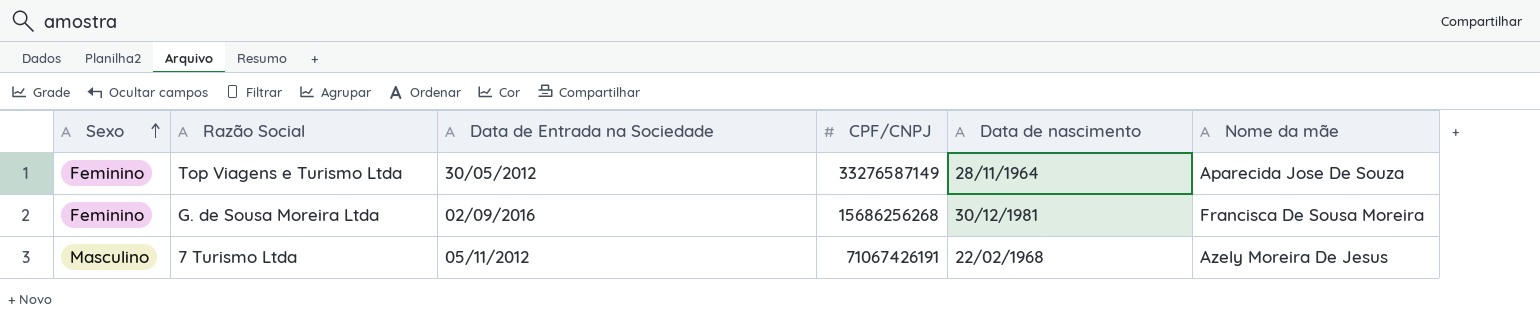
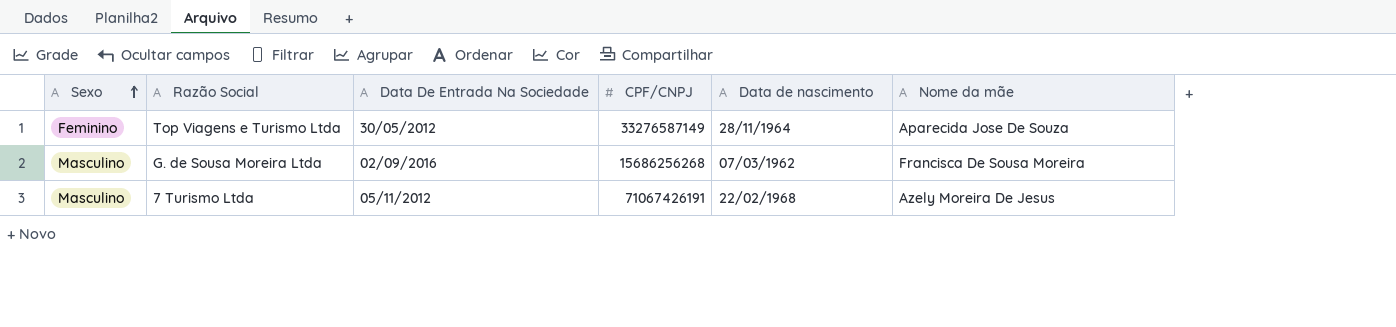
column name: Data de Entrada na Sociedade -> Data De Entrada Na Sociedade
G. de Sousa Moreira Ltda | Sexo: Feminino -> Masculino
G. de Sousa Moreira Ltda | Data de nascimento: 30/12/1981 -> 07/03/1962

